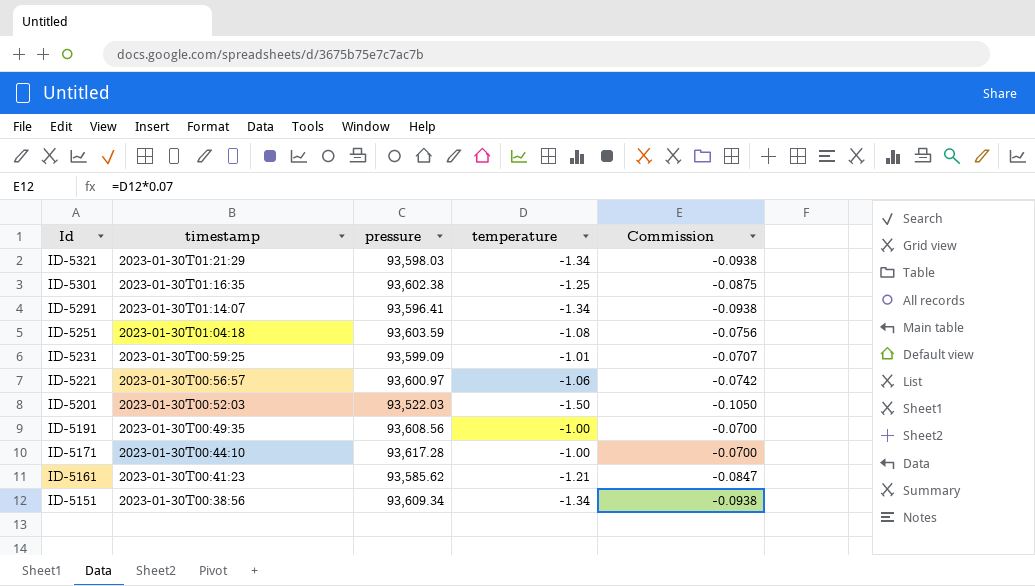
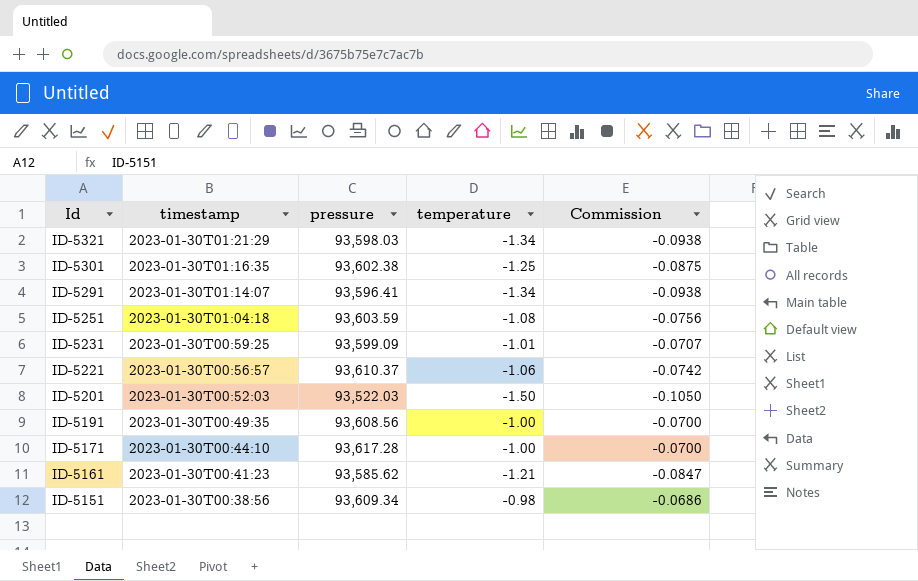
ID-5221 | pressure: 93,600.97 -> 93,610.37
ID-5151 | temperature: -1.34 -> -0.98
ID-5151 | Commission: -0.0938 -> -0.0686

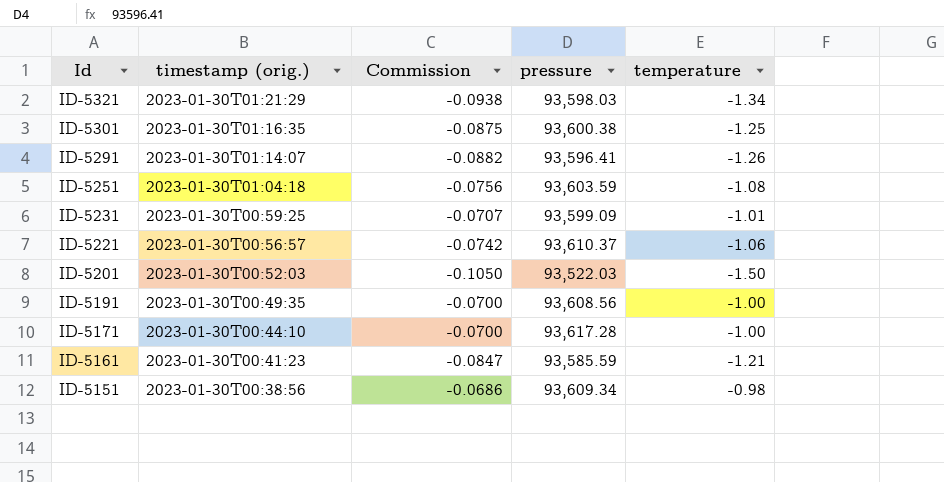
column name: timestamp -> timestamp (orig.)
column Commission | position: 5 -> 3
ID-5301 | pressure: 93,602.38 -> 93,600.38
ID-5291 | Commission: -0.0938 -> -0.0882
ID-5291 | temperature: -1.34 -> -1.26
ID-5161 | pressure: 93,585.62 -> 93,585.59

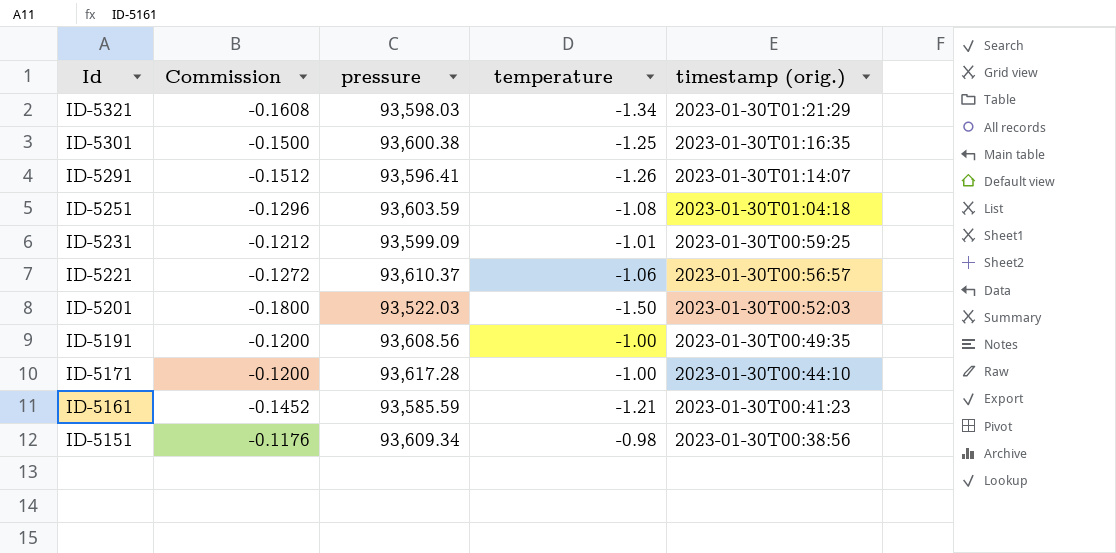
column Commission | formula: [temperature] * 0.07 -> [temperature] * 0.12
column timestamp (orig.) | position: 2 -> 5

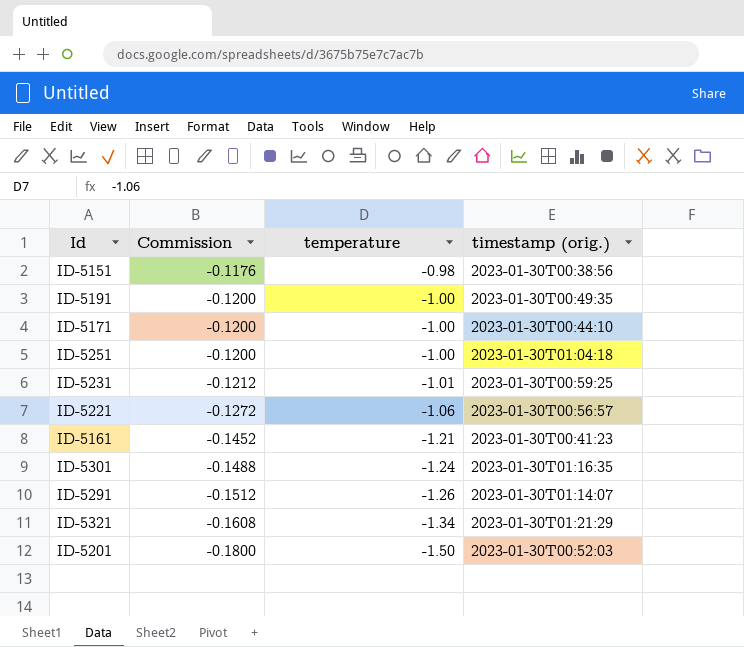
row order: Id descending -> Commission descending
column pressure | position: 3 -> none
ID-5251 | Commission: -0.1296 -> -0.1200
ID-5251 | temperature: -1.08 -> -1.00
ID-5301 | Commission: -0.1500 -> -0.1488
ID-5301 | temperature: -1.25 -> -1.24

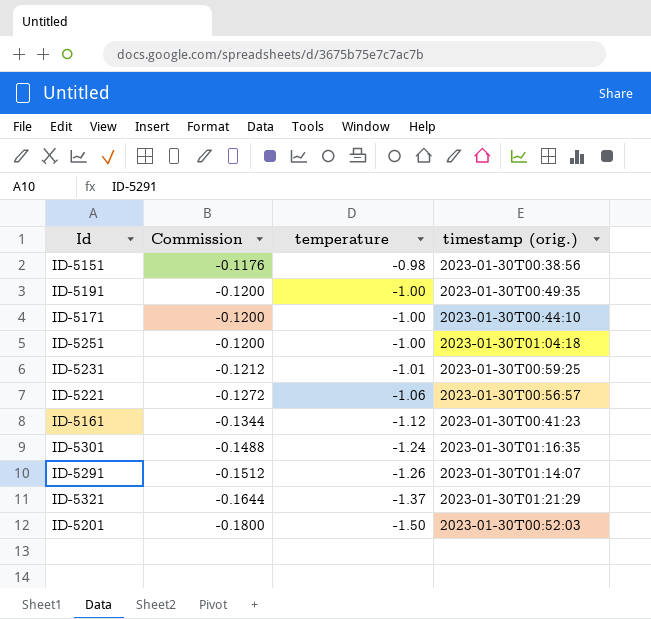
ID-5161 | Commission: -0.1452 -> -0.1344
ID-5161 | temperature: -1.21 -> -1.12
ID-5321 | Commission: -0.1608 -> -0.1644
ID-5321 | temperature: -1.34 -> -1.37

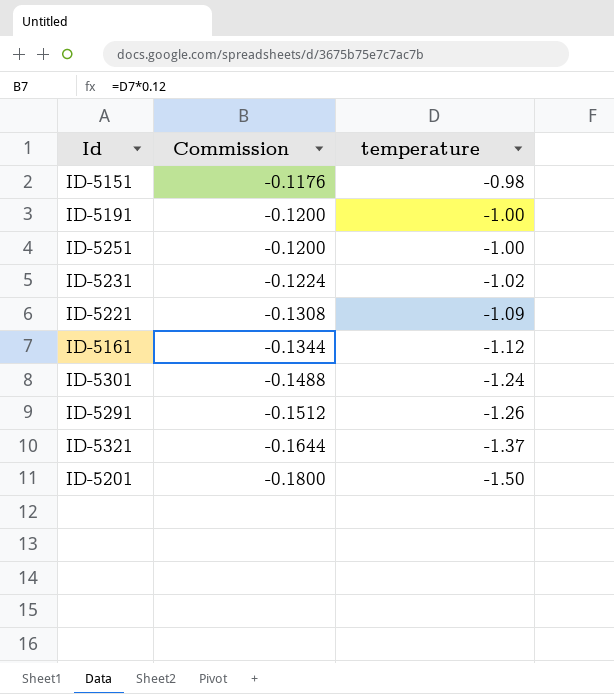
column timestamp (orig.) | position: 4 -> none
row ID-5171: -0.1200 | -1.00 | 2023-01-30T00:44:10 -> none
ID-5231 | Commission: -0.1212 -> -0.1224
ID-5231 | temperature: -1.01 -> -1.02
ID-5221 | Commission: -0.1272 -> -0.1308
ID-5221 | temperature: -1.06 -> -1.09

